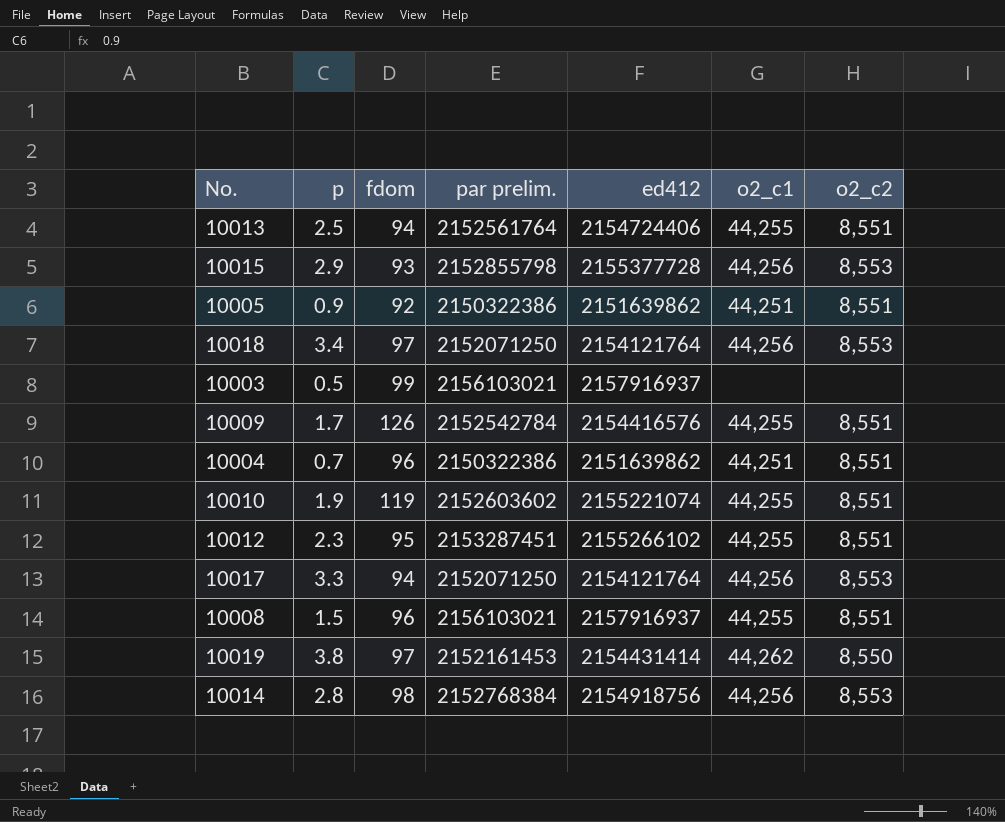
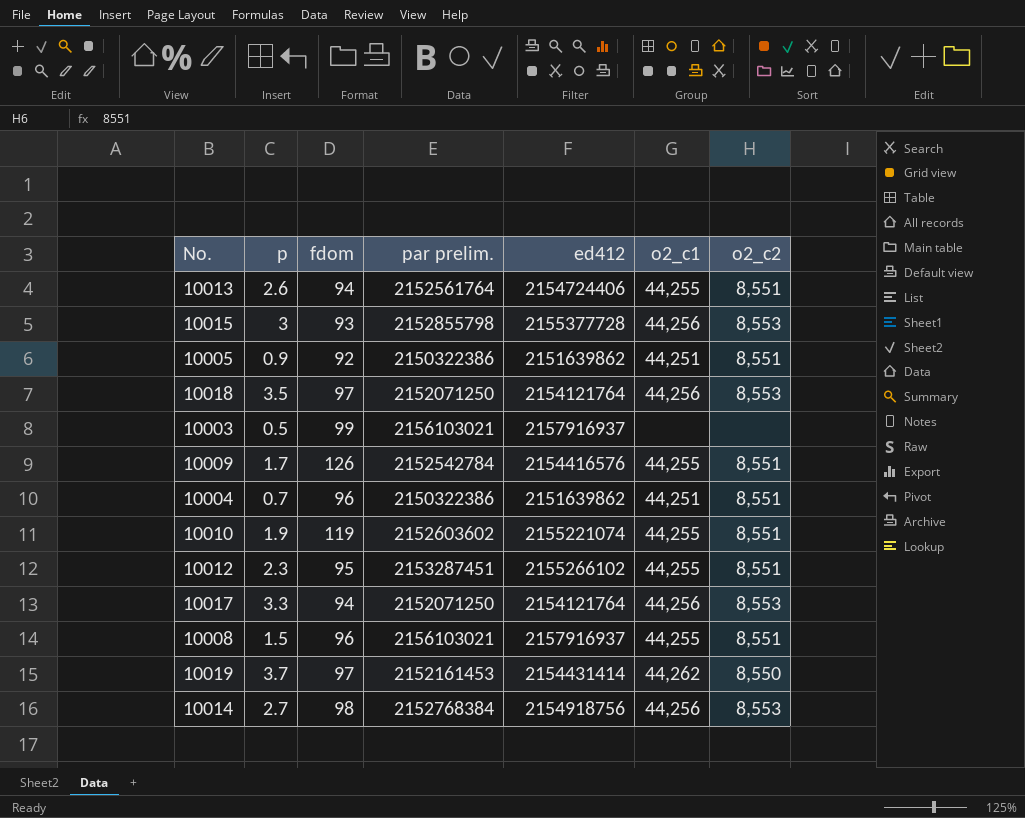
10013 | p: 2.5 -> 2.6
10015 | p: 2.9 -> 3
10018 | p: 3.4 -> 3.5
10019 | p: 3.8 -> 3.7
10014 | p: 2.8 -> 2.7

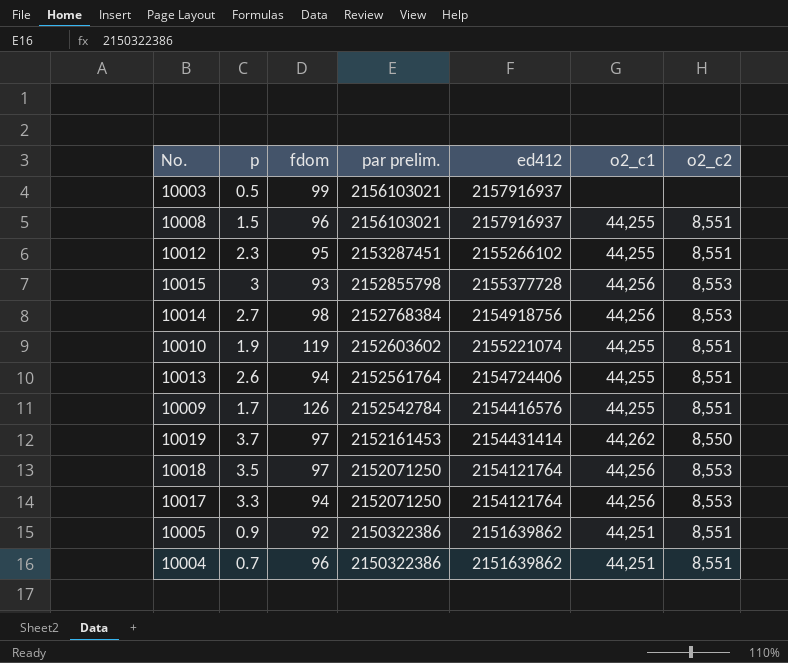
row order: none -> par prelim. descending

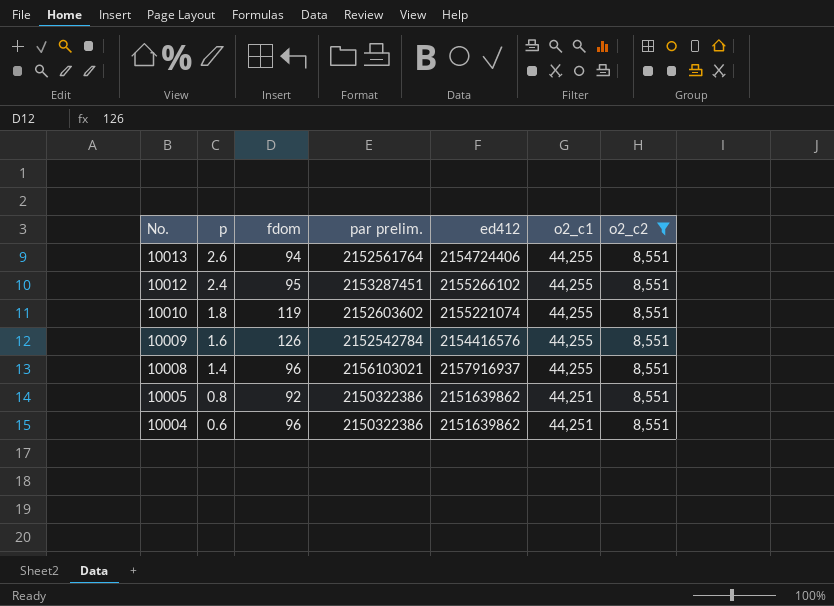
filter: none -> o2_c2 = 8,551
row order: par prelim. descending -> No. descending
10012 | p: 2.3 -> 2.4
10010 | p: 1.9 -> 1.8
10009 | p: 1.7 -> 1.6
10008 | p: 1.5 -> 1.4
10005 | p: 0.9 -> 0.8
10004 | p: 0.7 -> 0.6

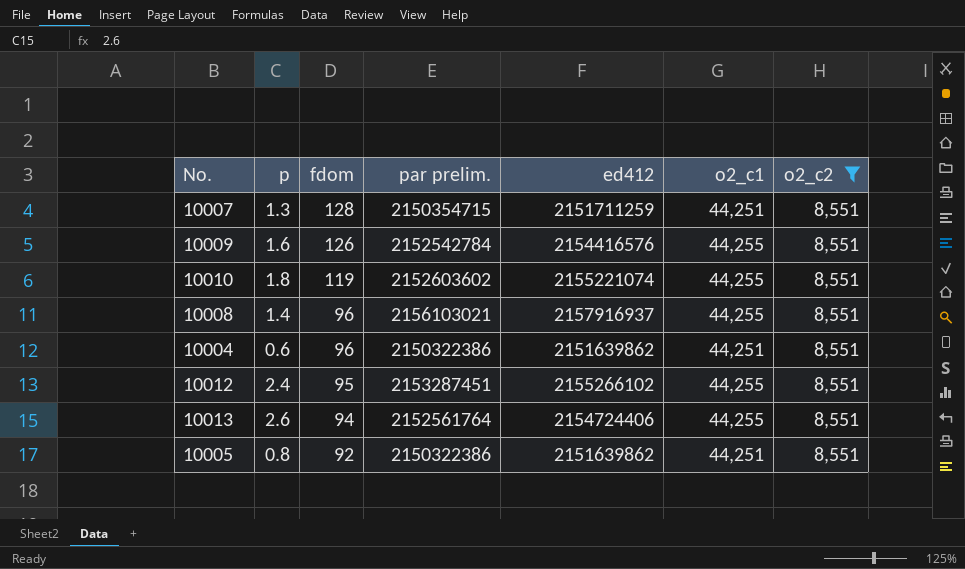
row order: No. descending -> fdom descending
row 10007: none -> 1.3 | 128 | 2150354715 | 2151711259 | 44,251 | 8,551

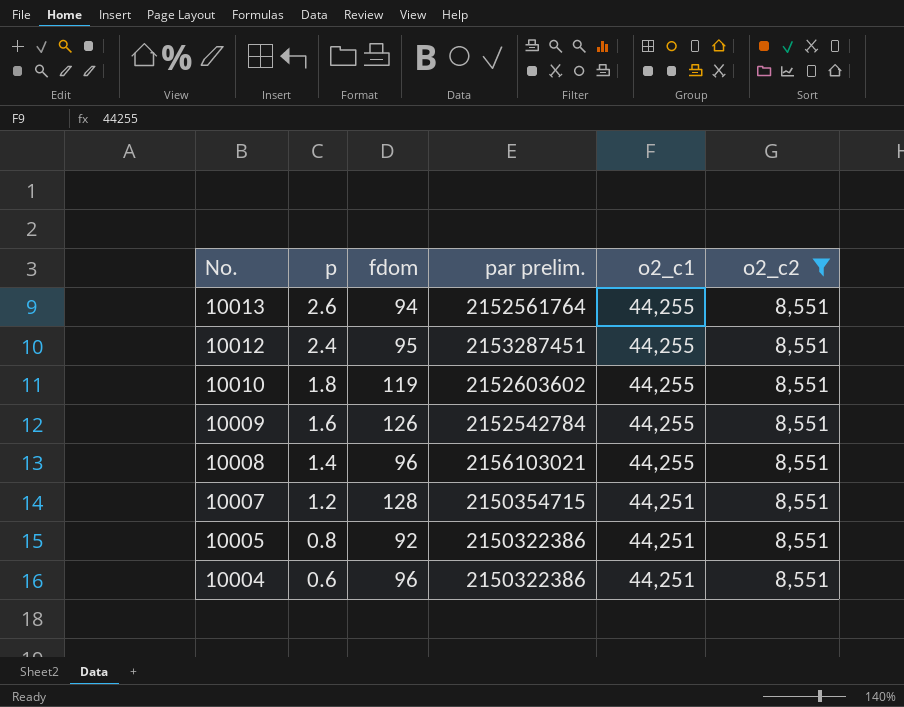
row order: fdom descending -> No. descending
column ed412 | position: 5 -> none
10007 | p: 1.3 -> 1.2

